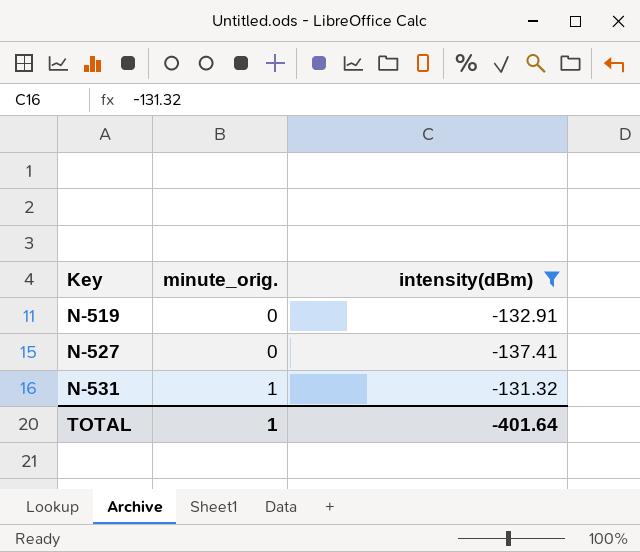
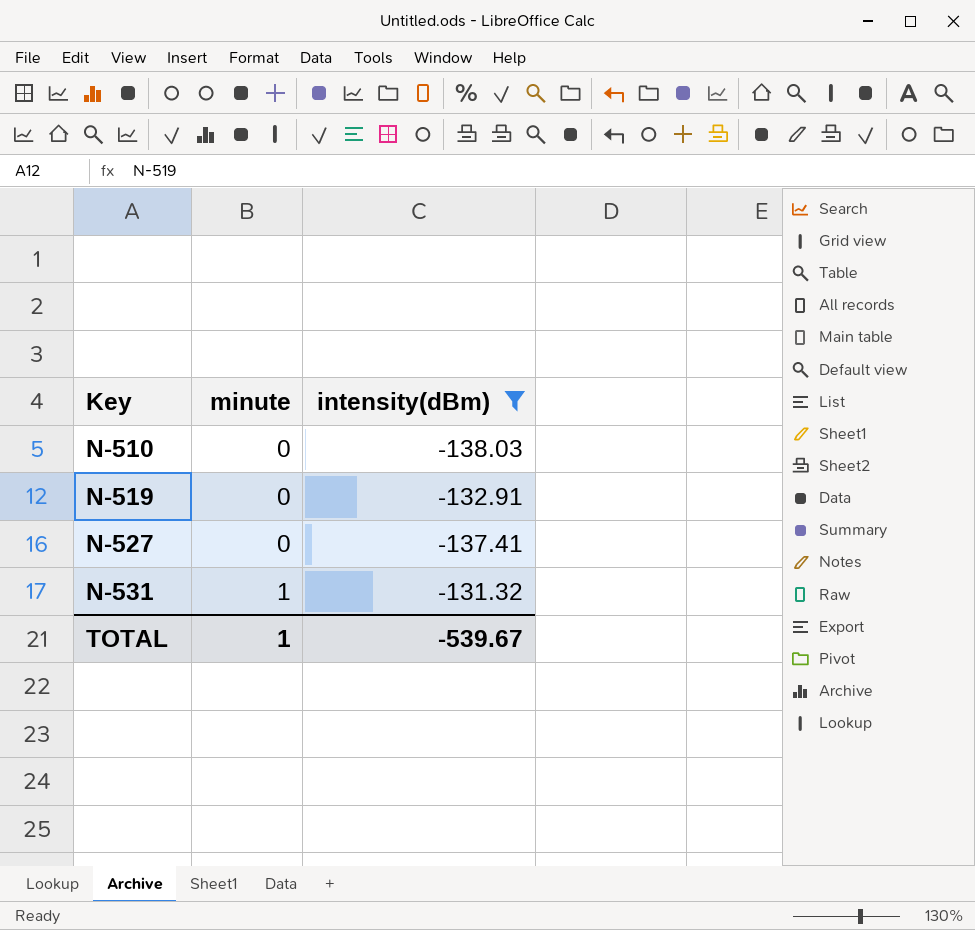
column name: minute_orig. -> minute
row N-510: none -> 0 | -138.03
TOTAL | intensity(dBm): -401.64 -> -539.67

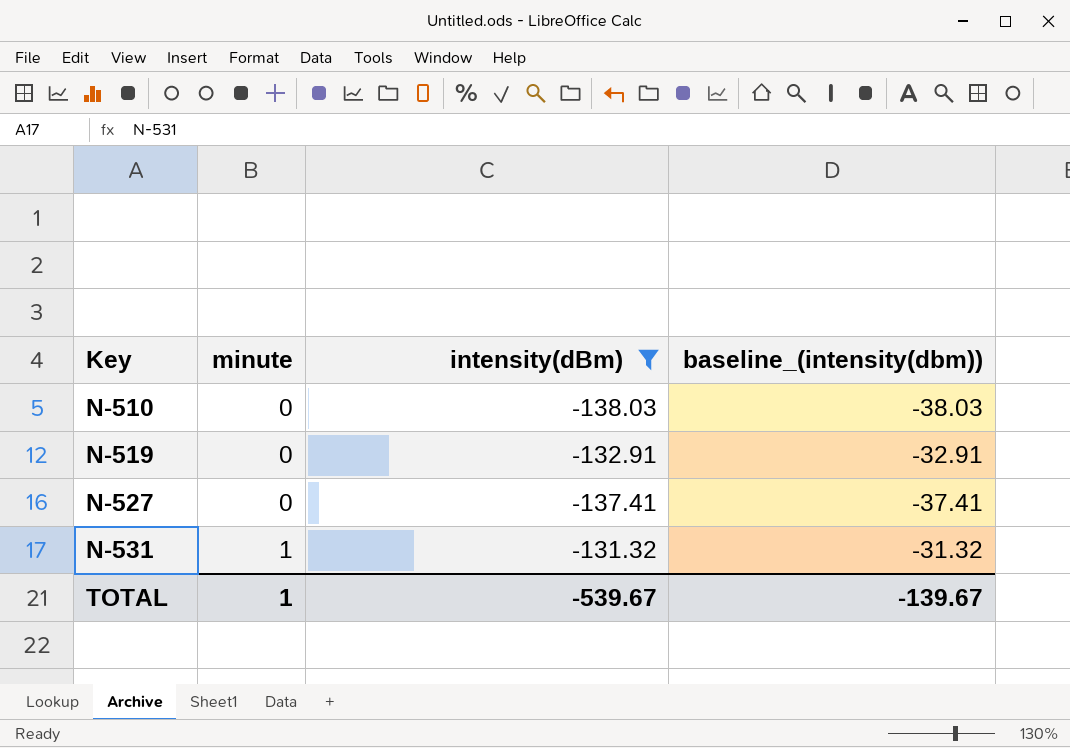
column baseline_(intensity(dbm)) | formula: none -> [intensity(dBm)] + 100

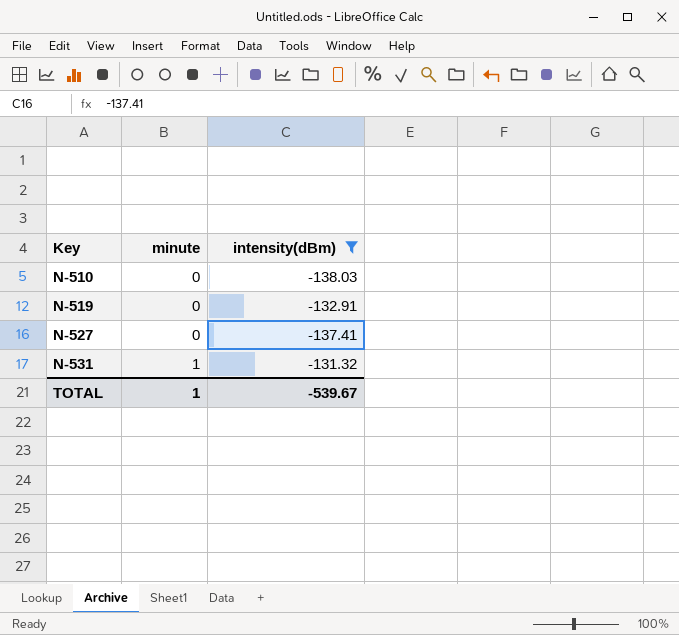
column baseline_(intensity(dbm)) | formula: [intensity(dBm)] + 100 -> none

